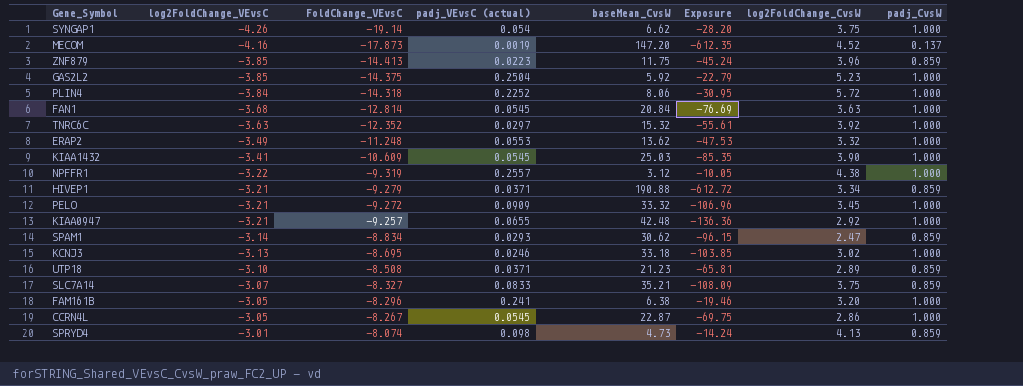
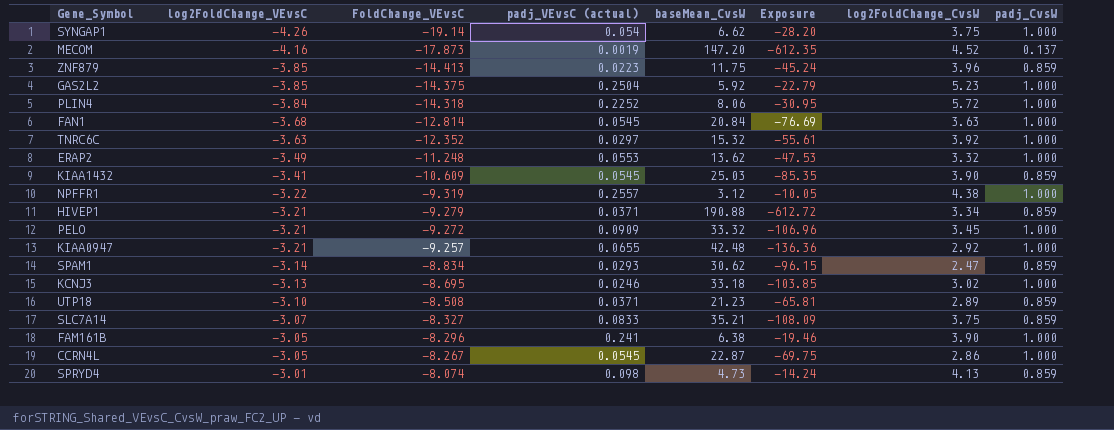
KIAA1432 | padj_CvsW: 1.000 -> 0.859
FAM161B | log2FoldChange_CvsW: 3.20 -> 3.90

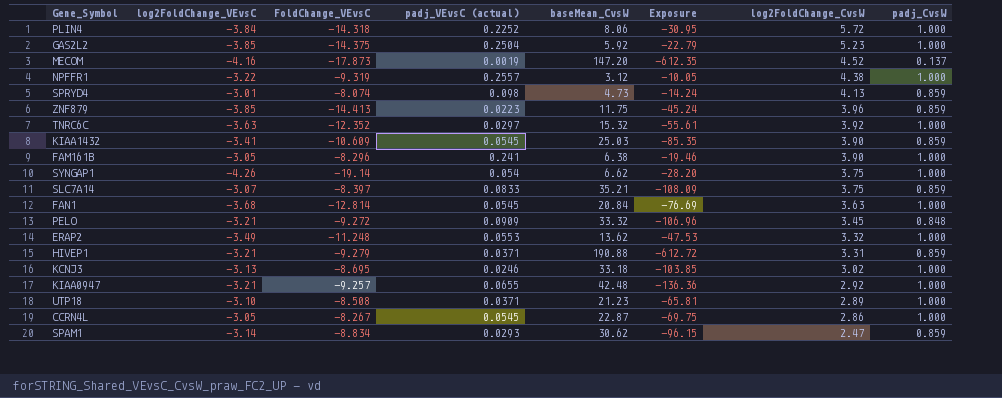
row order: log2FoldChange_VEvsC ascending -> log2FoldChange_CvsW descending
SLC7A14 | FoldChange_VEvsC: -8.327 -> -8.397
PELO | padj_CvsW: 1.000 -> 0.848
HIVEP1 | log2FoldChange_CvsW: 3.34 -> 3.31
UTP18 | padj_CvsW: 0.859 -> 1.000

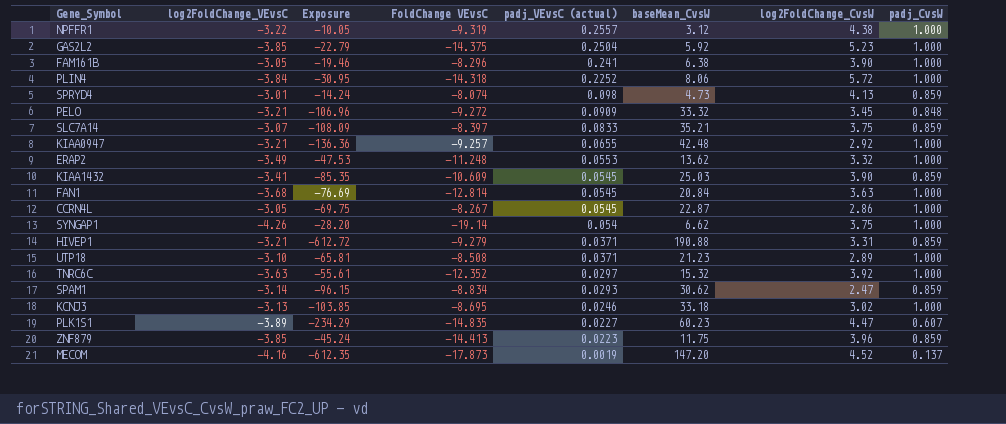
row order: log2FoldChange_CvsW descending -> padj_VEvsC (actual) descending
column Exposure | position: 6 -> 3
column name: FoldChange_VEvsC -> FoldChange VEvsC
row PLK1S1: none -> -3.89 | -234.29 | -14.835 | 0.0227 | 60.23 | 4.47 | 0.607

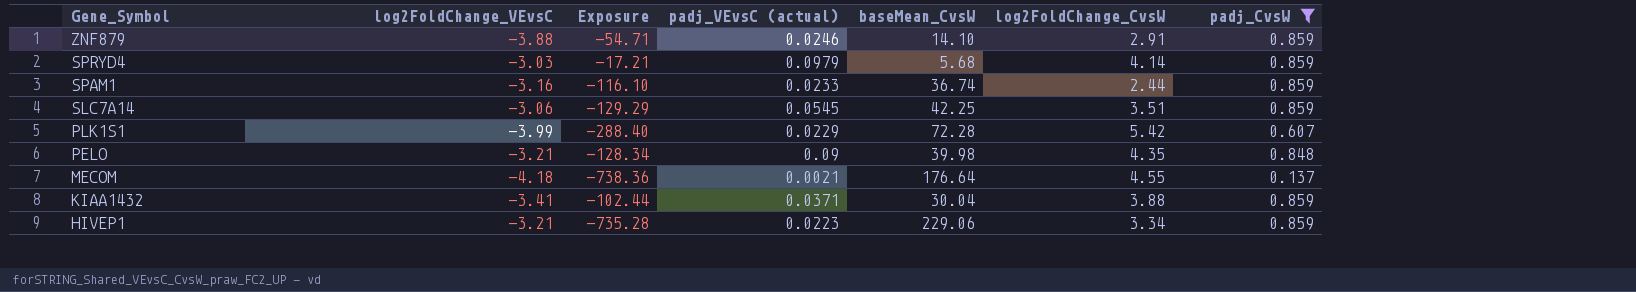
filter: none -> padj_CvsW != 1.000
row order: padj_VEvsC (actual) descending -> Gene_Symbol descending
column FoldChange VEvsC | position: 4 -> none
ZNF879 | log2FoldChange_VEvsC: -3.85 -> -3.88
ZNF879 | Exposure: -45.24 -> -54.71
ZNF879 | padj_VEvsC (actual): 0.0223 -> 0.0246
ZNF879 | baseMean_CvsW: 11.75 -> 14.10
ZNF879 | log2FoldChange_CvsW: 3.96 -> 2.91
SPRYD4 | log2FoldChange_VEvsC: -3.01 -> -3.03
SPRYD4 | Exposure: -14.24 -> -17.21
SPRYD4 | padj_VEvsC (actual): 0.098 -> 0.0979
SPRYD4 | baseMean_CvsW: 4.73 -> 5.68
SPRYD4 | log2FoldChange_CvsW: 4.13 -> 4.14
SPAM1 | log2FoldChange_VEvsC: -3.14 -> -3.16
SPAM1 | Exposure: -96.15 -> -116.10
SPAM1 | padj_VEvsC (actual): 0.0293 -> 0.0233
SPAM1 | baseMean_CvsW: 30.62 -> 36.74
SPAM1 | log2FoldChange_CvsW: 2.47 -> 2.44
SLC7A14 | log2FoldChange_VEvsC: -3.07 -> -3.06
SLC7A14 | Exposure: -108.09 -> -129.29
SLC7A14 | padj_VEvsC (actual): 0.0833 -> 0.0545
SLC7A14 | baseMean_CvsW: 35.21 -> 42.25
SLC7A14 | log2FoldChange_CvsW: 3.75 -> 3.51
PLK1S1 | log2FoldChange_VEvsC: -3.89 -> -3.99
PLK1S1 | Exposure: -234.29 -> -288.40
PLK1S1 | padj_VEvsC (actual): 0.0227 -> 0.0229
PLK1S1 | baseMean_CvsW: 60.23 -> 72.28
PLK1S1 | log2FoldChange_CvsW: 4.47 -> 5.42
PELO | Exposure: -106.96 -> -128.34
PELO | padj_VEvsC (actual): 0.0909 -> 0.09
PELO | baseMean_CvsW: 33.32 -> 39.98
PELO | log2FoldChange_CvsW: 3.45 -> 4.35
MECOM | log2FoldChange_VEvsC: -4.16 -> -4.18
MECOM | Exposure: -612.35 -> -738.36
MECOM | padj_VEvsC (actual): 0.0019 -> 0.0021
MECOM | baseMean_CvsW: 147.20 -> 176.64
MECOM | log2FoldChange_CvsW: 4.52 -> 4.55
KIAA1432 | Exposure: -85.35 -> -102.44
KIAA1432 | padj_VEvsC (actual): 0.0545 -> 0.0371
KIAA1432 | baseMean_CvsW: 25.03 -> 30.04
KIAA1432 | log2FoldChange_CvsW: 3.90 -> 3.88
HIVEP1 | Exposure: -612.72 -> -735.28
HIVEP1 | padj_VEvsC (actual): 0.0371 -> 0.0223
HIVEP1 | baseMean_CvsW: 190.88 -> 229.06
HIVEP1 | log2FoldChange_CvsW: 3.31 -> 3.34

